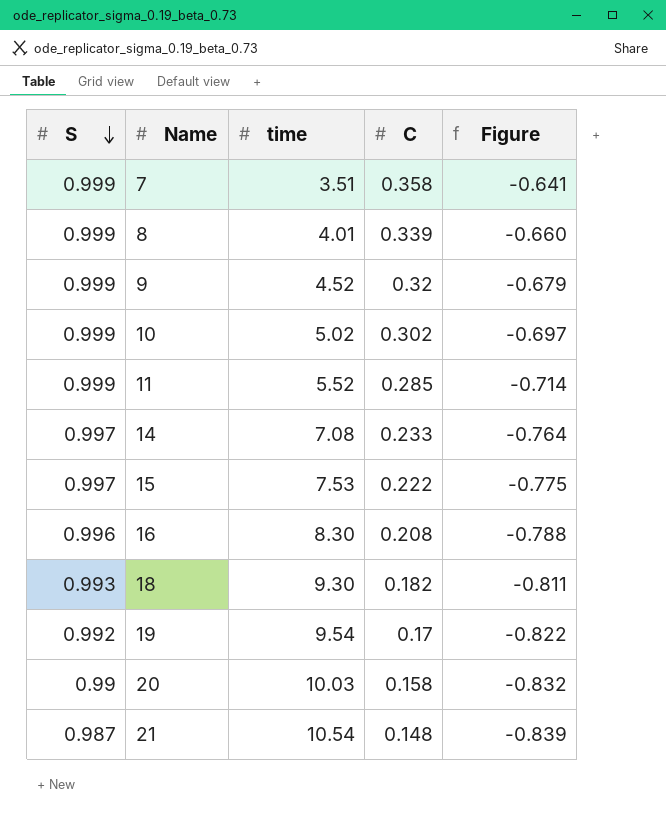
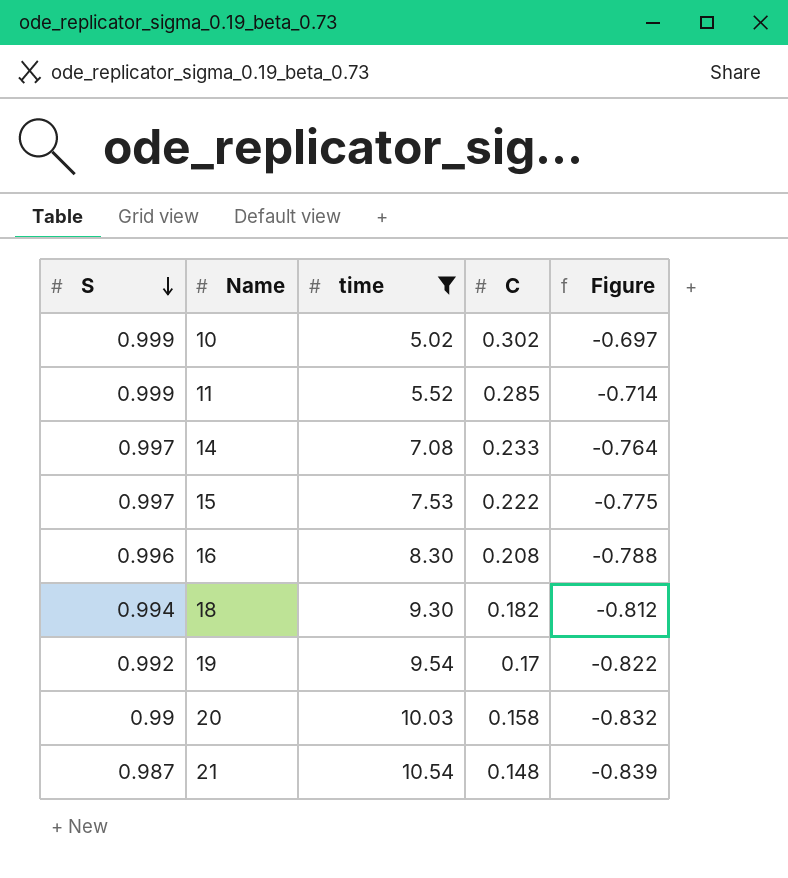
filter: none -> time >= 5.02
18 | S: 0.993 -> 0.994
18 | Figure: -0.811 -> -0.812

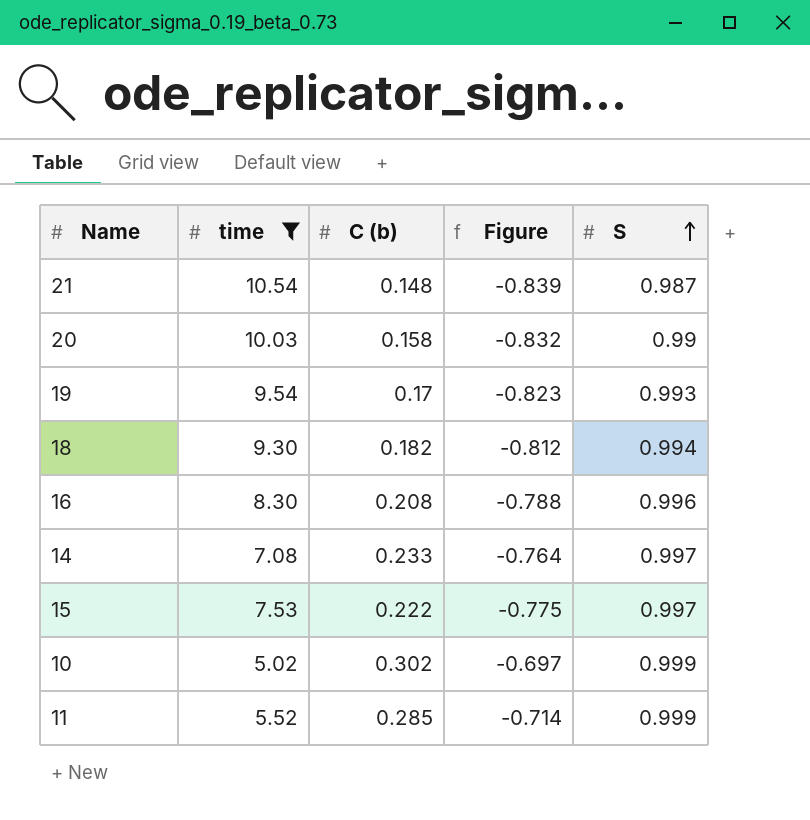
row order: S descending -> S ascending
column name: C -> C (b)
column S | position: 1 -> 5
19 | Figure: -0.822 -> -0.823
19 | S: 0.992 -> 0.993

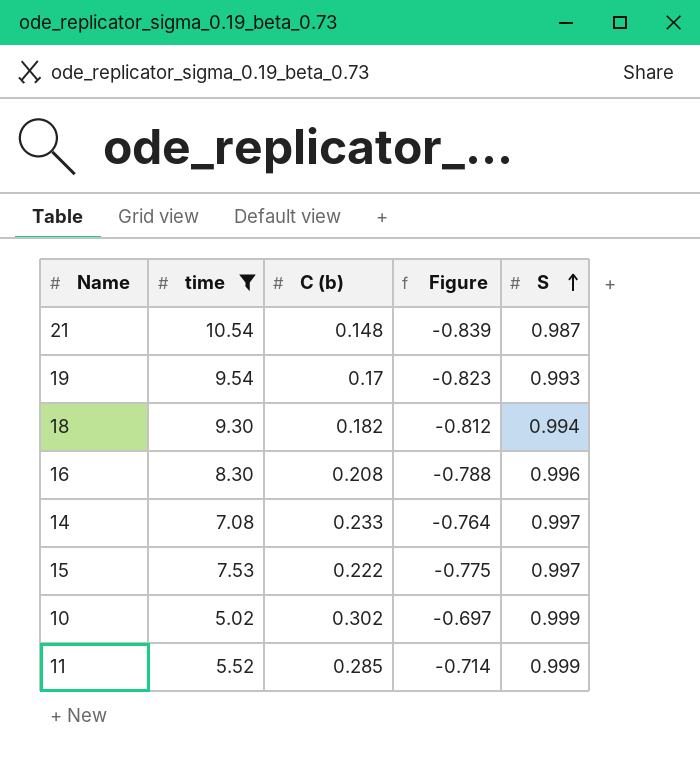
row 20: 10.03 | 0.158 | -0.832 | 0.99 -> none

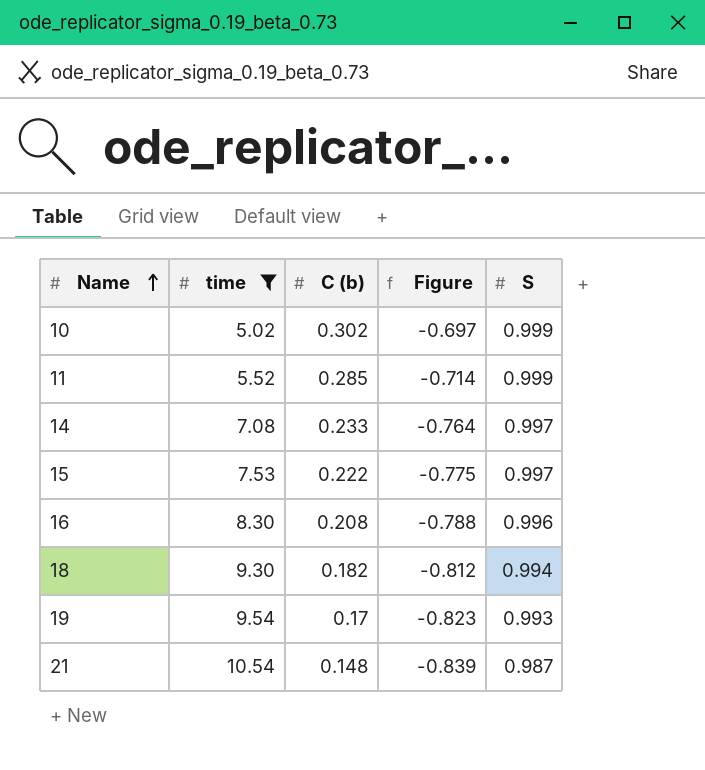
row order: S ascending -> Name ascending

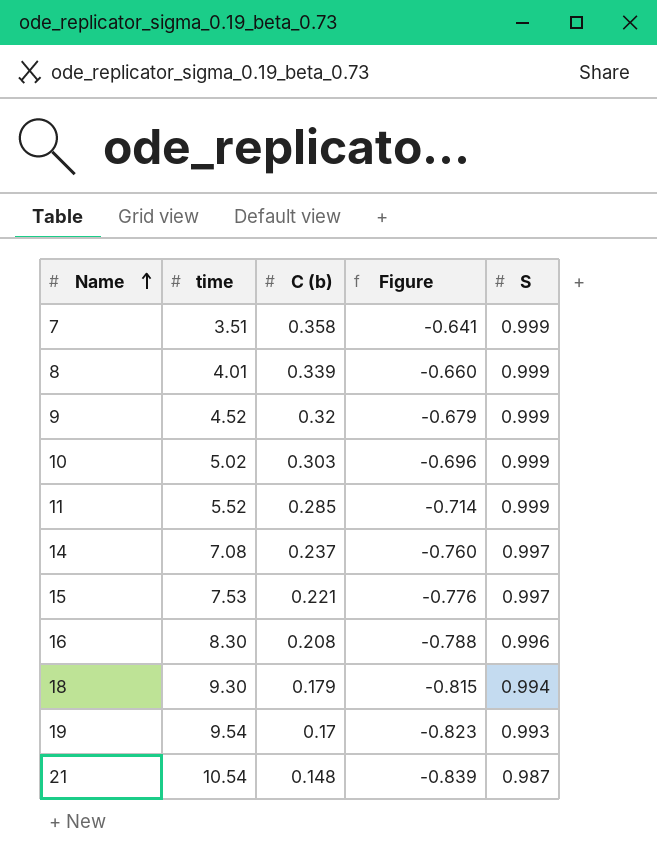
filter: time >= 5.02 -> none
10 | C (b): 0.302 -> 0.303
10 | Figure: -0.697 -> -0.696
14 | C (b): 0.233 -> 0.237
14 | Figure: -0.764 -> -0.760
15 | C (b): 0.222 -> 0.221
15 | Figure: -0.775 -> -0.776
18 | C (b): 0.182 -> 0.179
18 | Figure: -0.812 -> -0.815

